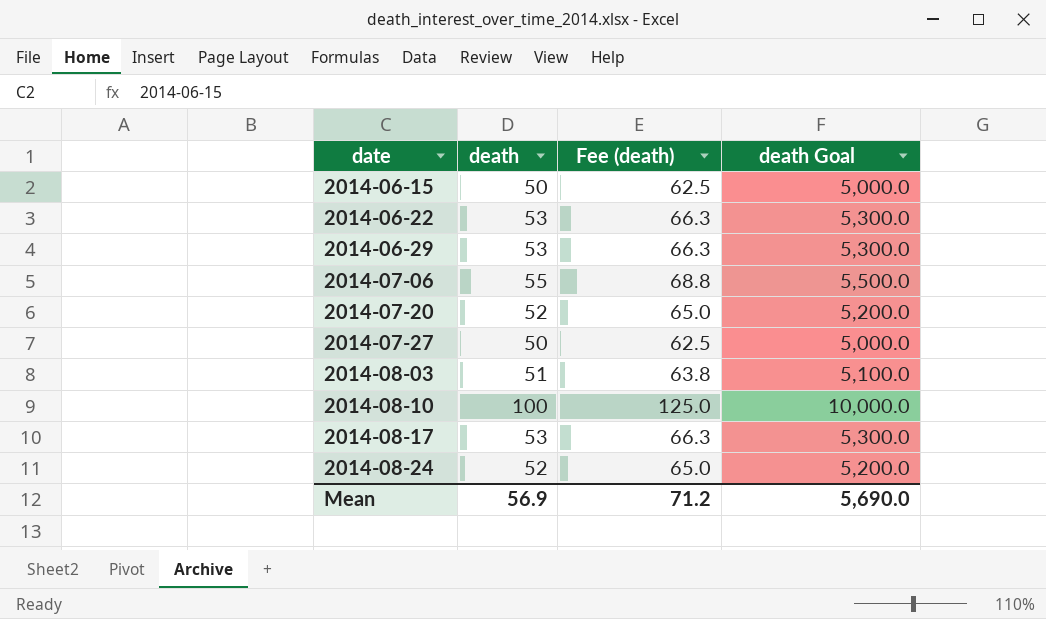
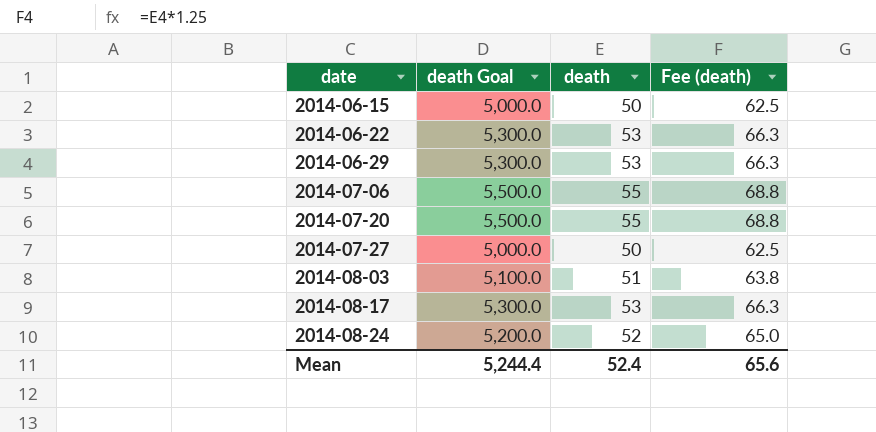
column death Goal | position: 4 -> 2
row 2014-08-10: 100 | 125.0 | 10,000.0 -> none
2014-07-20 | death Goal: 5,200.0 -> 5,500.0
2014-07-20 | death: 52 -> 55
2014-07-20 | Fee (death): 65.0 -> 68.8
Mean | death Goal: 5,690.0 -> 5,244.4
Mean | death: 56.9 -> 52.4
Mean | Fee (death): 71.2 -> 65.6

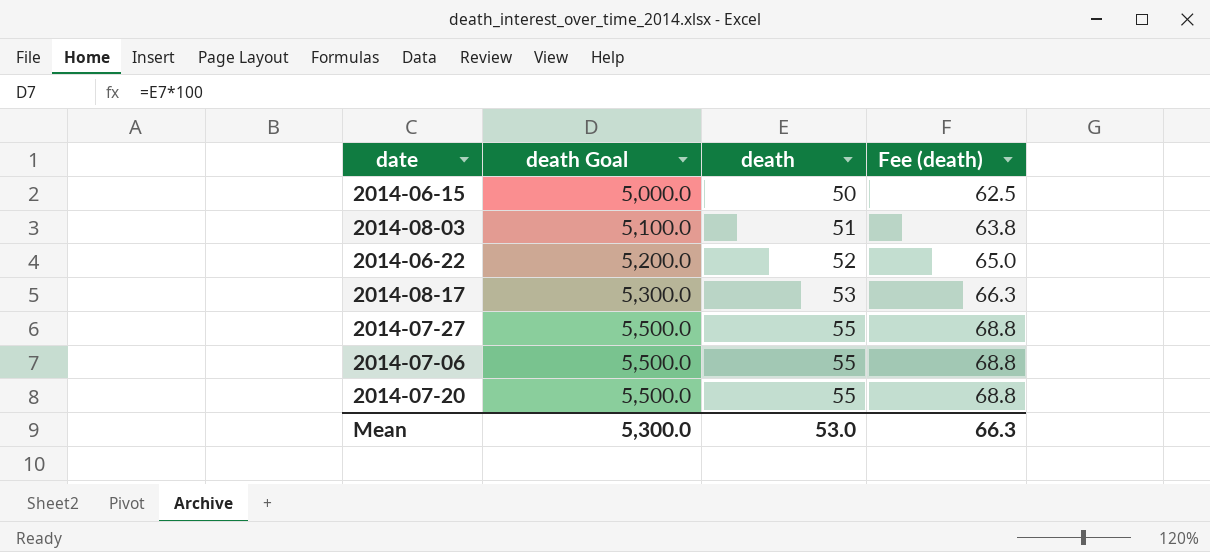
row order: date ascending -> death Goal ascending
row 2014-06-29: 5,300.0 | 53 | 66.3 -> none
row 2014-08-24: 5,200.0 | 52 | 65.0 -> none
2014-06-22 | death Goal: 5,300.0 -> 5,200.0
2014-06-22 | death: 53 -> 52
2014-06-22 | Fee (death): 66.3 -> 65.0
2014-07-27 | death Goal: 5,000.0 -> 5,500.0
2014-07-27 | death: 50 -> 55
2014-07-27 | Fee (death): 62.5 -> 68.8
Mean | death Goal: 5,244.4 -> 5,300.0
Mean | death: 52.4 -> 53.0
Mean | Fee (death): 65.6 -> 66.3

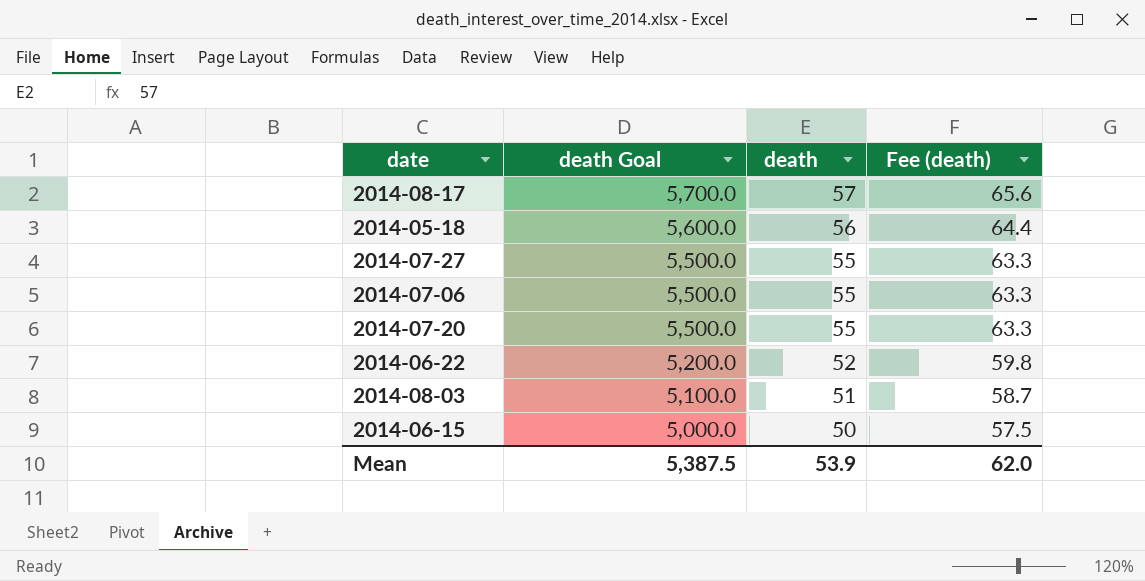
row order: death Goal ascending -> death Goal descending
column Fee (death) | formula: [death] * 1.25 -> [death] * 1.15
2014-08-17 | death Goal: 5,300.0 -> 5,700.0
2014-08-17 | death: 53 -> 57
row 2014-05-18: none -> 5,600.0 | 56 | 64.4
Mean | death Goal: 5,300.0 -> 5,387.5
Mean | death: 53.0 -> 53.9
Mean | Fee (death): 66.3 -> 62.0

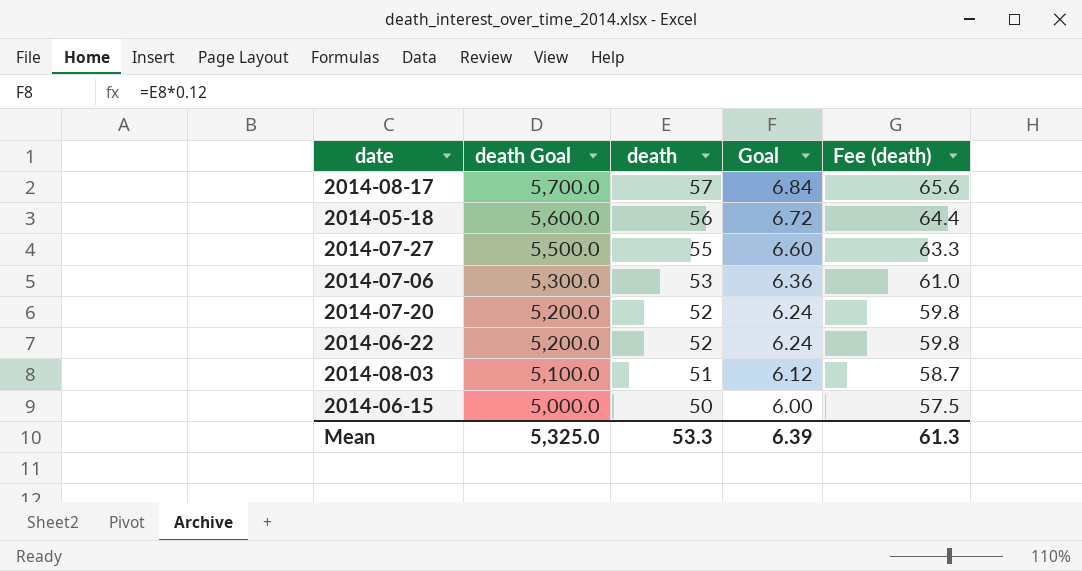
column Goal | formula: none -> [death] * 0.12
2014-07-06 | death Goal: 5,500.0 -> 5,300.0
2014-07-06 | death: 55 -> 53
2014-07-06 | Fee (death): 63.3 -> 61.0
2014-07-20 | death Goal: 5,500.0 -> 5,200.0
2014-07-20 | death: 55 -> 52
2014-07-20 | Fee (death): 63.3 -> 59.8
Mean | death Goal: 5,387.5 -> 5,325.0
Mean | death: 53.9 -> 53.3
Mean | Fee (death): 62.0 -> 61.3

